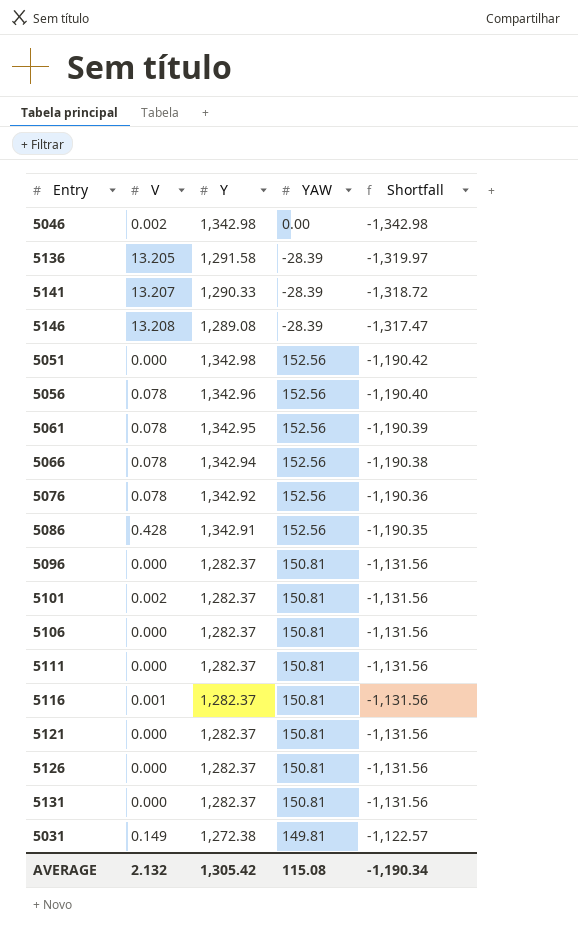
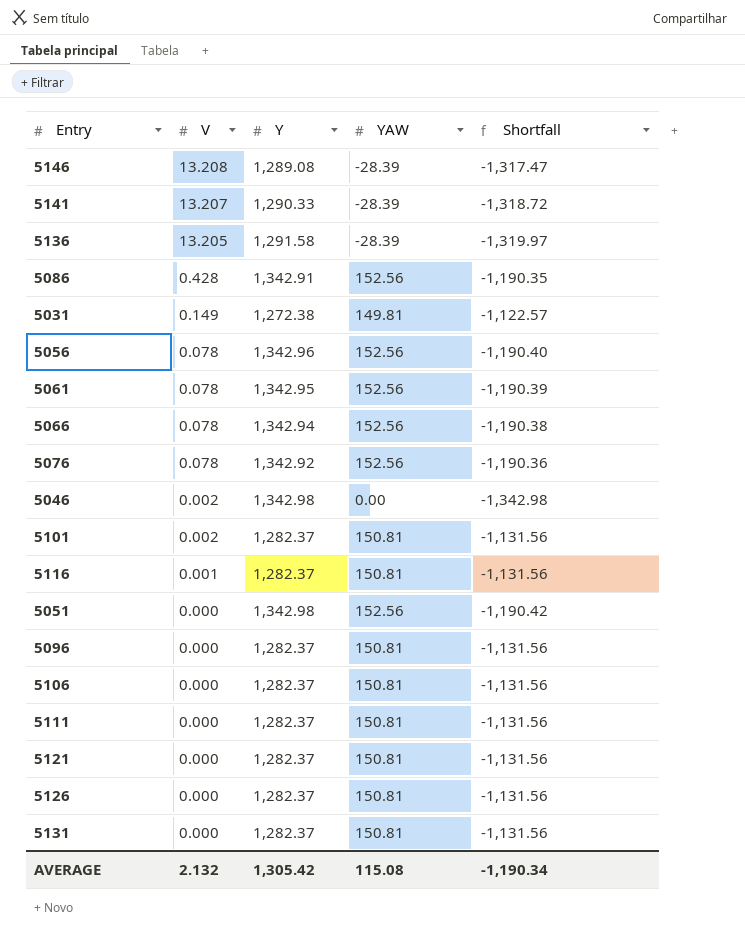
row order: Shortfall ascending -> V descending

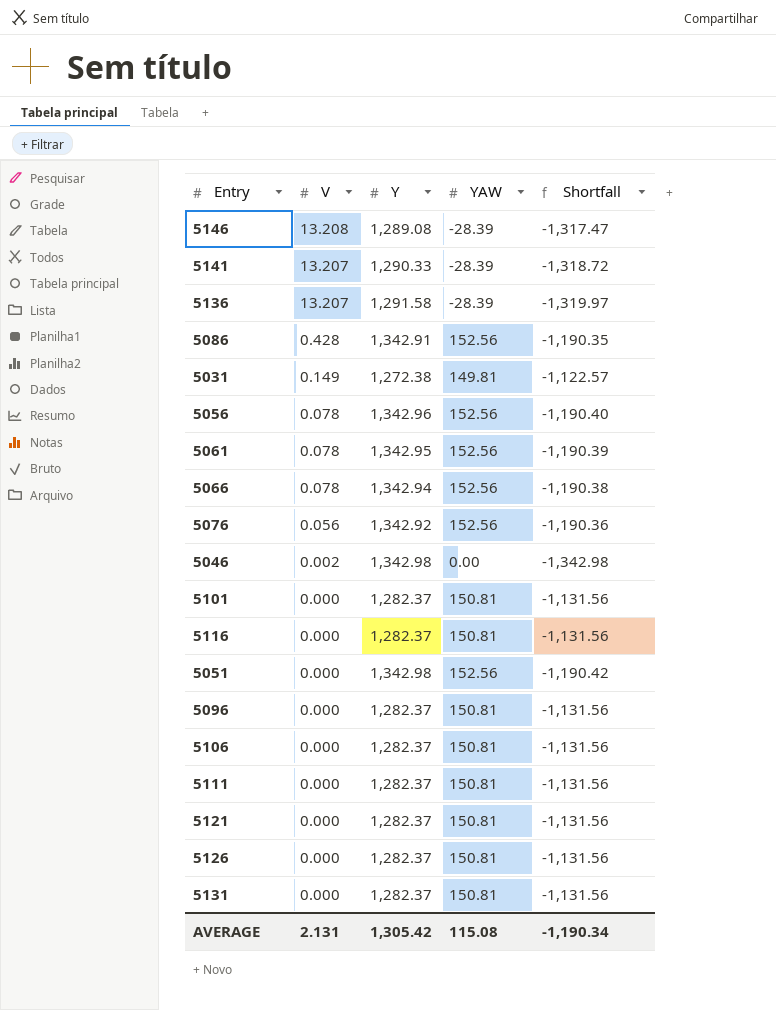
5136 | V: 13.205 -> 13.207
5076 | V: 0.078 -> 0.056
5101 | V: 0.002 -> 0.000
5116 | V: 0.001 -> 0.000
AVERAGE | V: 2.132 -> 2.131

